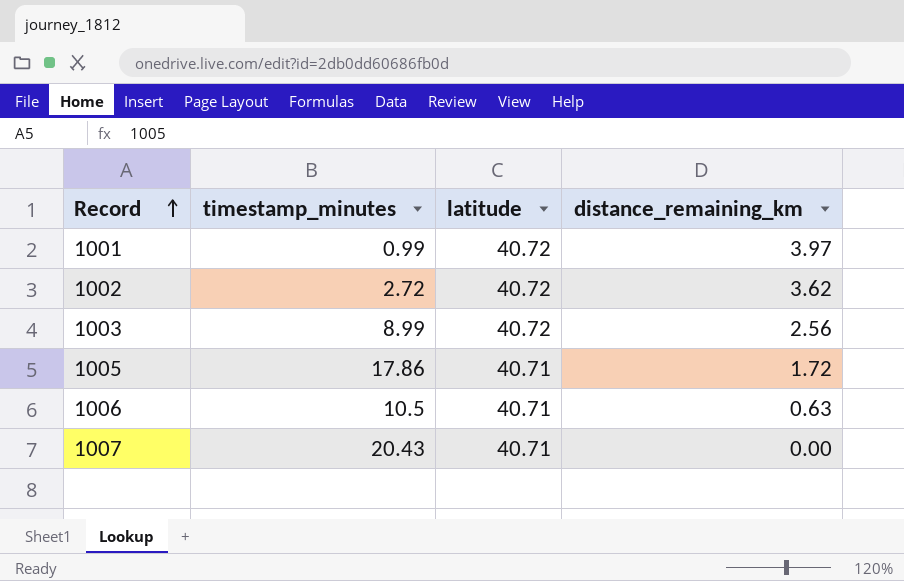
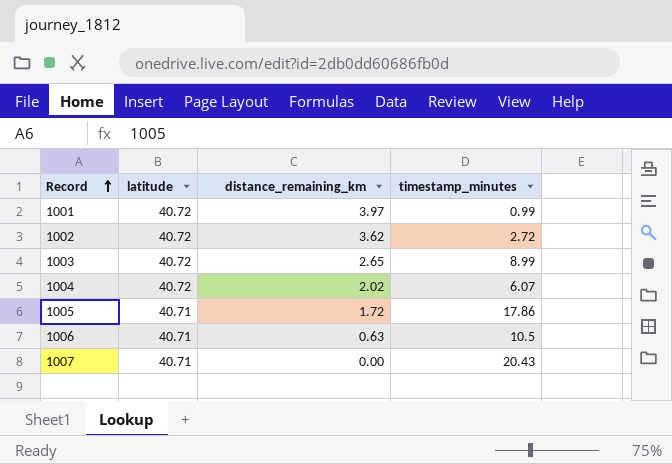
column timestamp_minutes | position: 2 -> 4
1003 | distance_remaining_km: 2.56 -> 2.65
row 1004: none -> 40.72 | 2.02 | 6.07

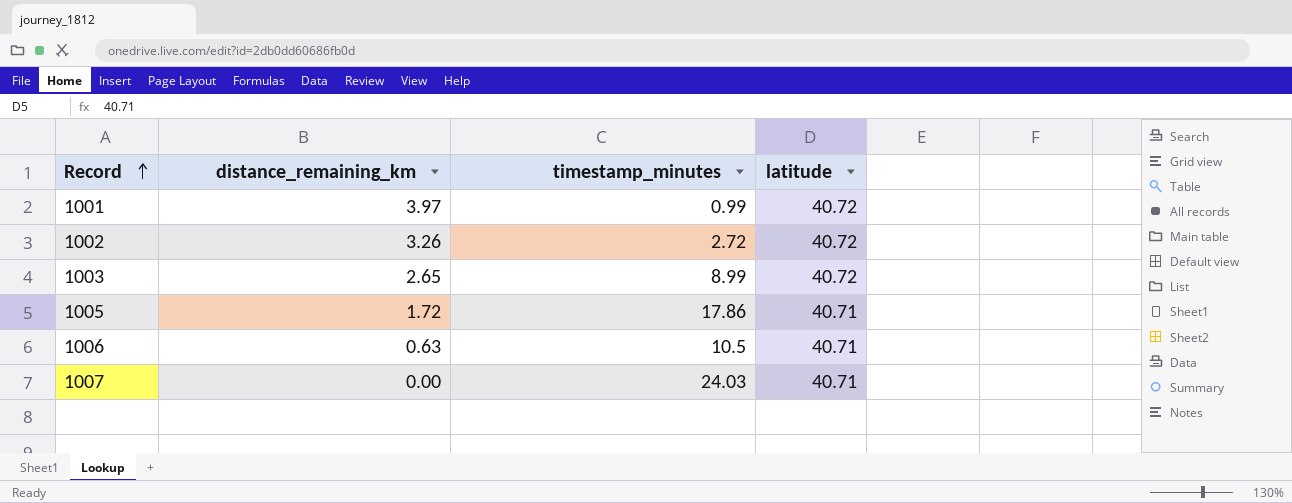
column latitude | position: 2 -> 4
row 1004: 40.72 | 2.02 | 6.07 -> none
1002 | distance_remaining_km: 3.62 -> 3.26
1007 | timestamp_minutes: 20.43 -> 24.03

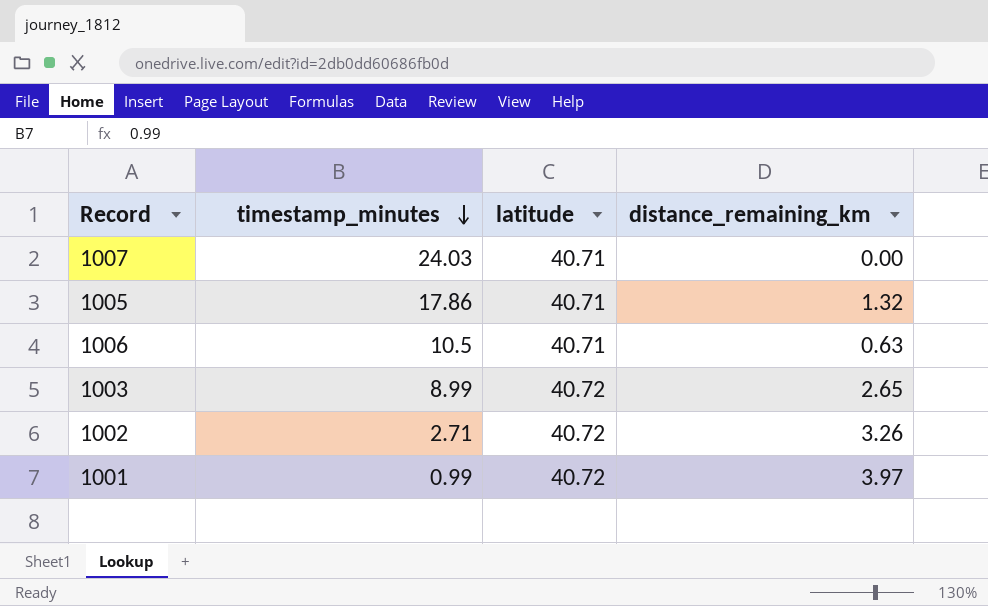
row order: Record ascending -> timestamp_minutes descending
column distance_remaining_km | position: 2 -> 4
1005 | distance_remaining_km: 1.72 -> 1.32
1002 | timestamp_minutes: 2.72 -> 2.71

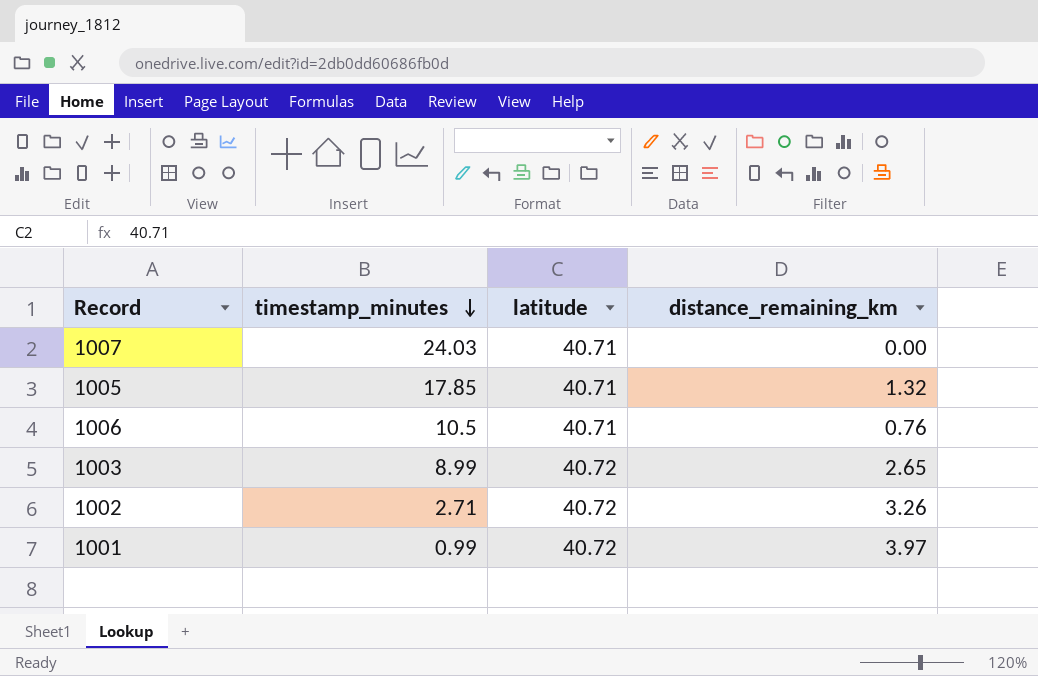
1005 | timestamp_minutes: 17.86 -> 17.85
1006 | distance_remaining_km: 0.63 -> 0.76

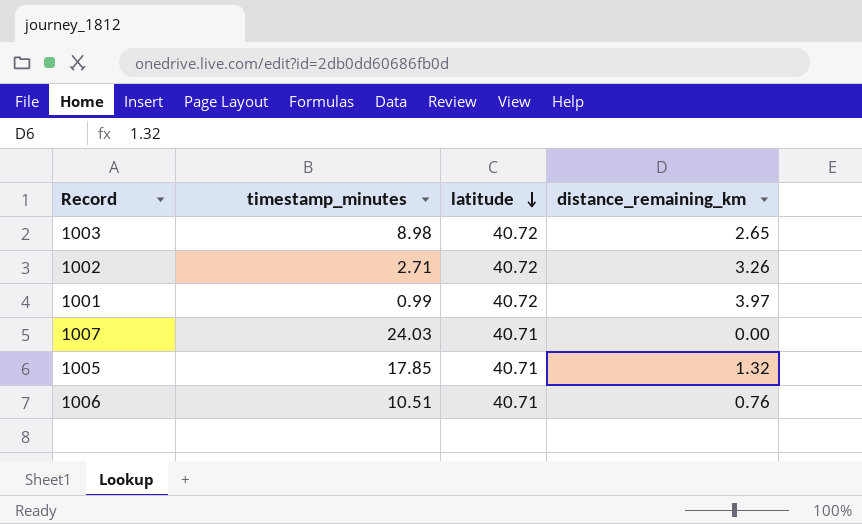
row order: timestamp_minutes descending -> latitude descending
1003 | timestamp_minutes: 8.99 -> 8.98
1006 | timestamp_minutes: 10.5 -> 10.51

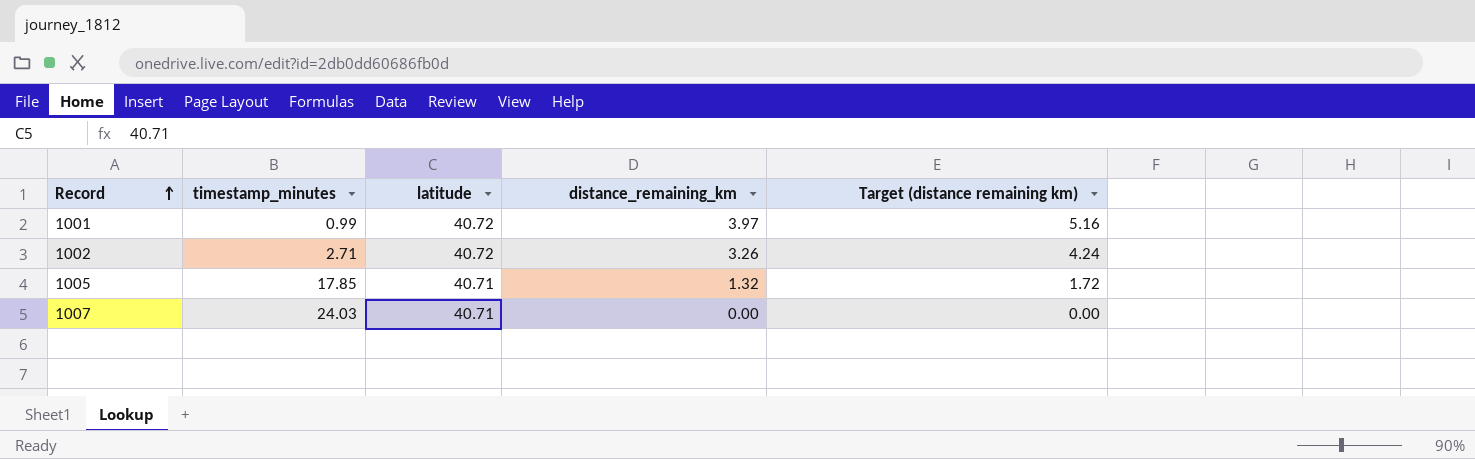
row order: latitude descending -> Record ascending
column Target (distance remaining km) | formula: none -> [distance_remaining_km] * 1.3
row 1003: 8.98 | 40.72 | 2.65 -> none
row 1006: 10.51 | 40.71 | 0.76 -> none

